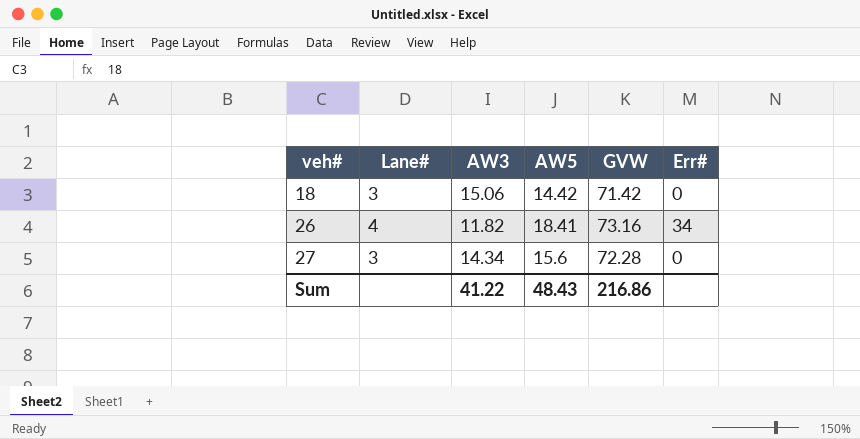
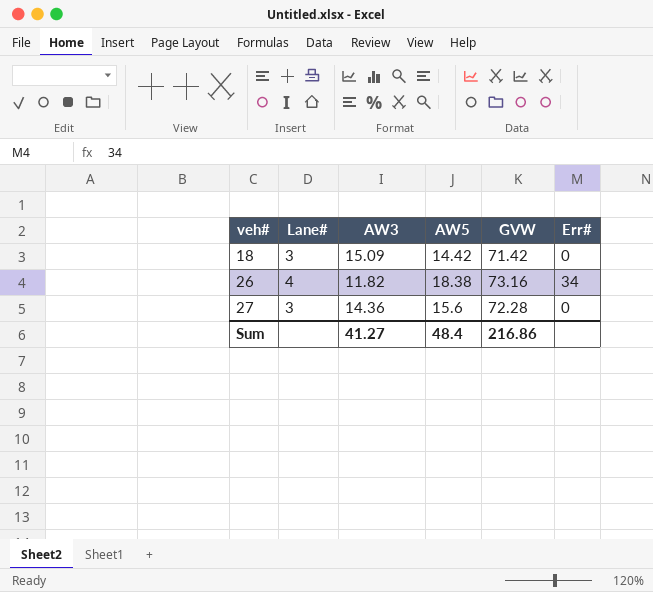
18 | AW3: 15.06 -> 15.09
26 | AW5: 18.41 -> 18.38
27 | AW3: 14.34 -> 14.36
Sum | AW3: 41.22 -> 41.27
Sum | AW5: 48.43 -> 48.4

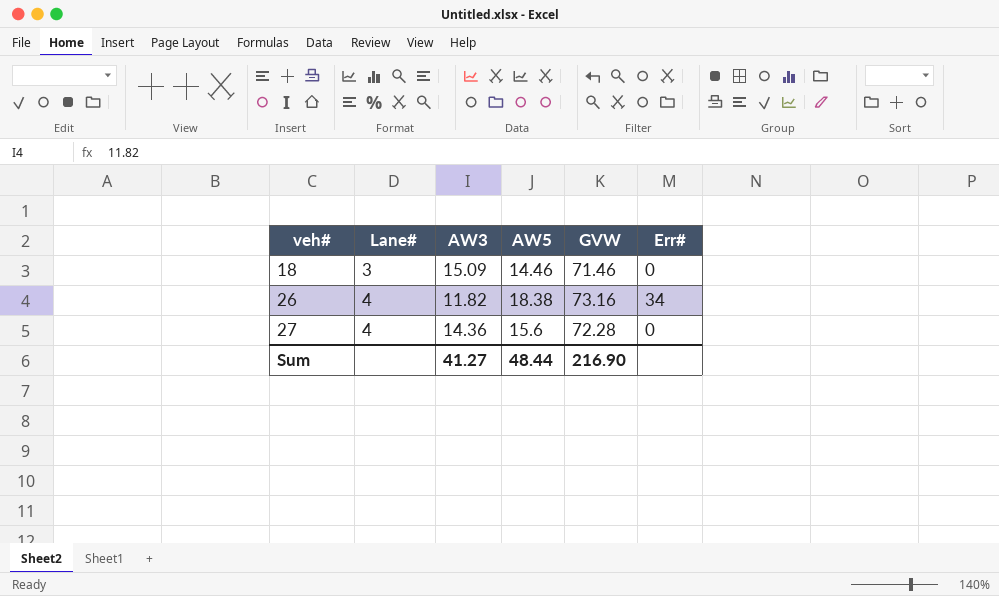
18 | AW5: 14.42 -> 14.46
18 | GVW: 71.42 -> 71.46
27 | Lane#: 3 -> 4
Sum | AW5: 48.4 -> 48.44
Sum | GVW: 216.86 -> 216.90

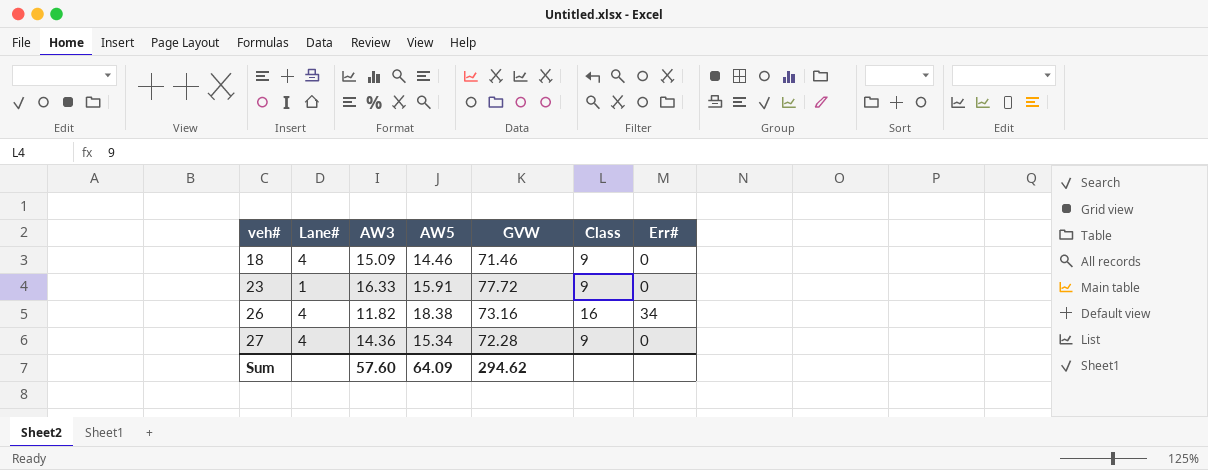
column Class | position: none -> 6
18 | Lane#: 3 -> 4
row 23: none -> 1 | 16.33 | 15.91 | 77.72 | 9 | 0
27 | AW5: 15.6 -> 15.34
Sum | AW3: 41.27 -> 57.60
Sum | AW5: 48.44 -> 64.09
Sum | GVW: 216.90 -> 294.62

